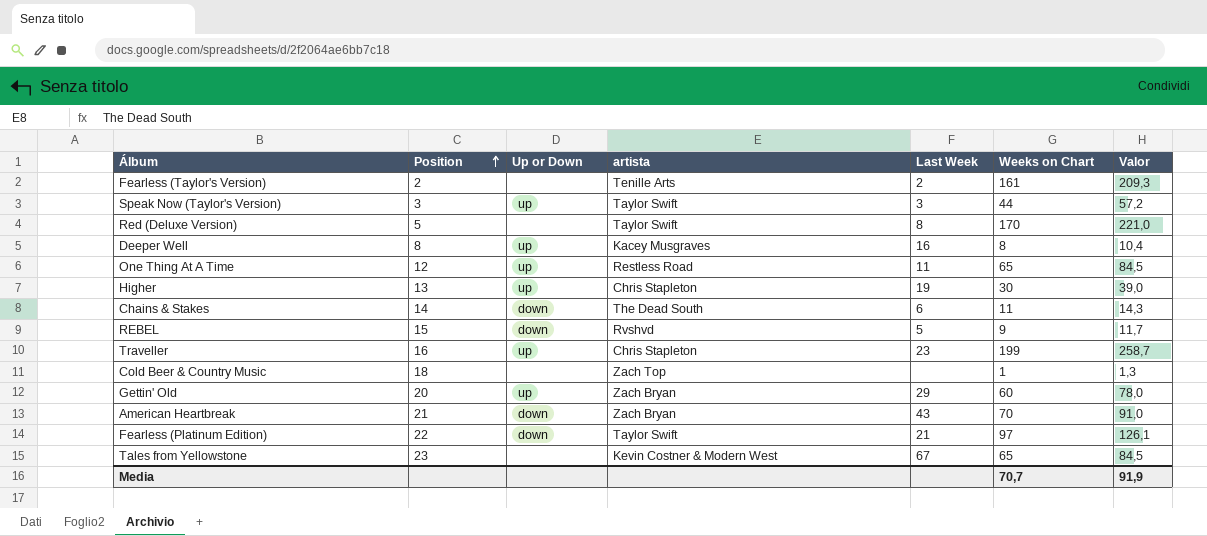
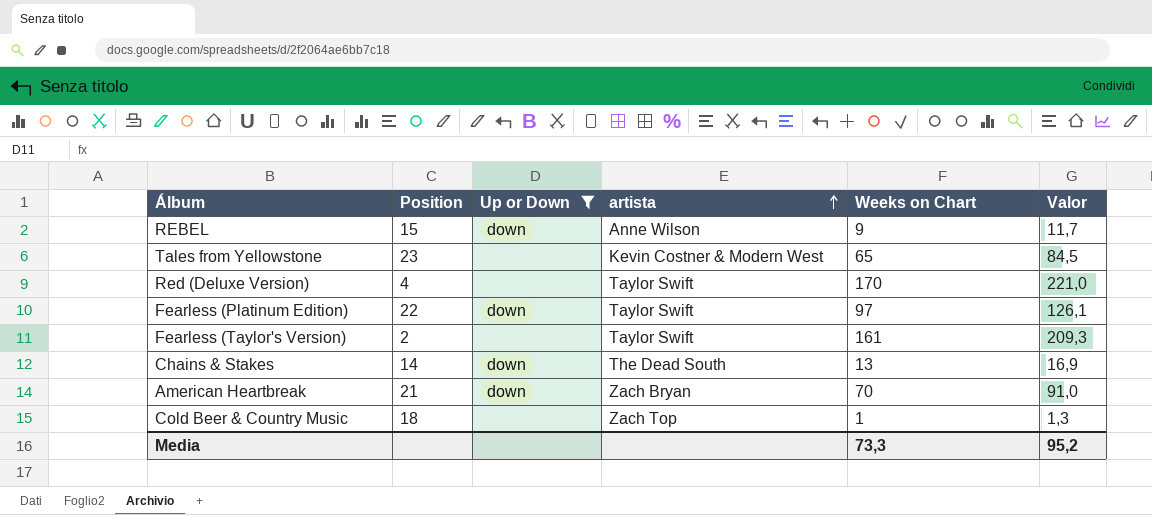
filter: none -> Up or Down != up
row order: Position ascending -> artista ascending
column Last Week | position: 5 -> none
REBEL | artista: Rvshvd -> Anne Wilson
Red (Deluxe Version) | Position: 5 -> 4
Fearless (Taylor's Version) | artista: Tenille Arts -> Taylor Swift
Chains & Stakes | Weeks on Chart: 11 -> 13
Chains & Stakes | Valor: 14,3 -> 16,9
Media | Weeks on Chart: 70,7 -> 73,3
Media | Valor: 91,9 -> 95,2

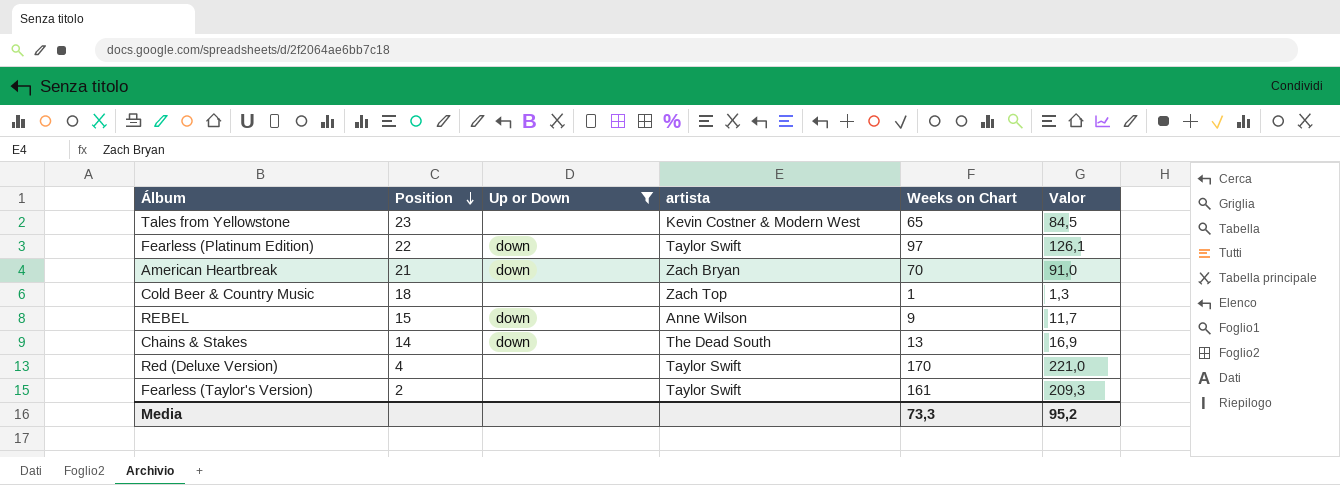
row order: artista ascending -> Position descending

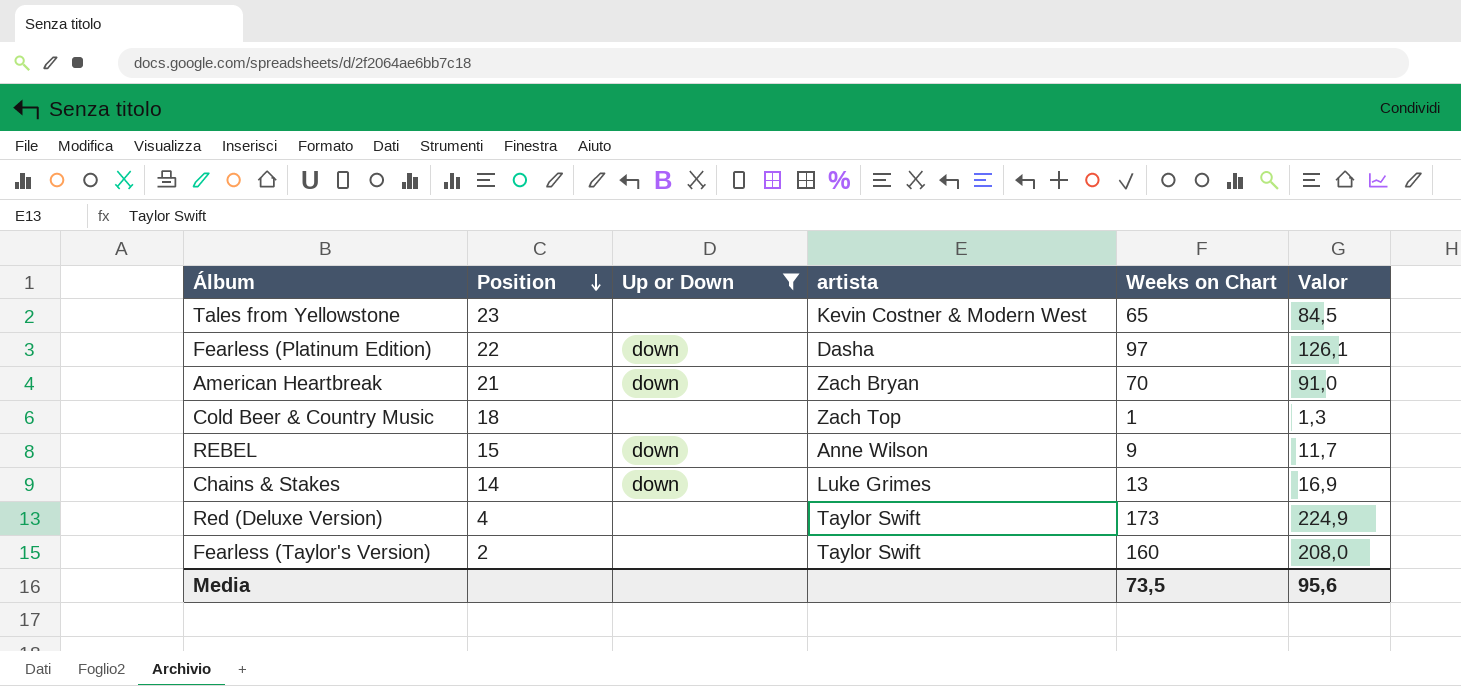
Fearless (Platinum Edition) | artista: Taylor Swift -> Dasha
Chains & Stakes | artista: The Dead South -> Luke Grimes
Red (Deluxe Version) | Weeks on Chart: 170 -> 173
Red (Deluxe Version) | Valor: 221,0 -> 224,9
Fearless (Taylor's Version) | Weeks on Chart: 161 -> 160
Fearless (Taylor's Version) | Valor: 209,3 -> 208,0
Media | Weeks on Chart: 73,3 -> 73,5
Media | Valor: 95,2 -> 95,6

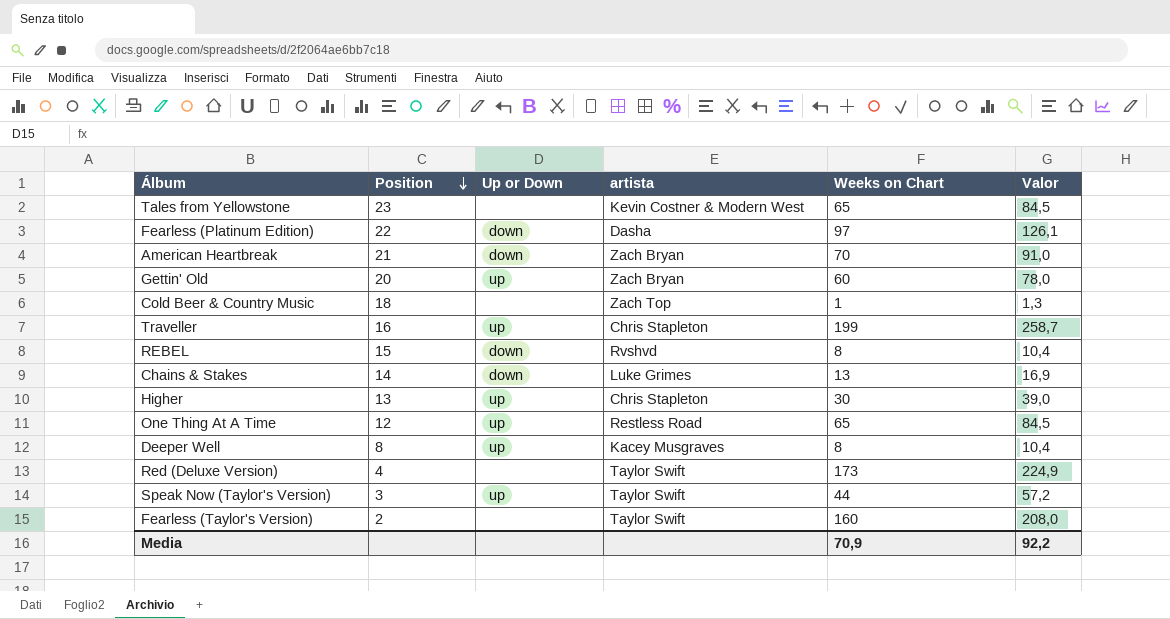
filter: Up or Down != up -> none
REBEL | artista: Anne Wilson -> Rvshvd
REBEL | Weeks on Chart: 9 -> 8
REBEL | Valor: 11,7 -> 10,4
Media | Weeks on Chart: 73,5 -> 70,9
Media | Valor: 95,6 -> 92,2

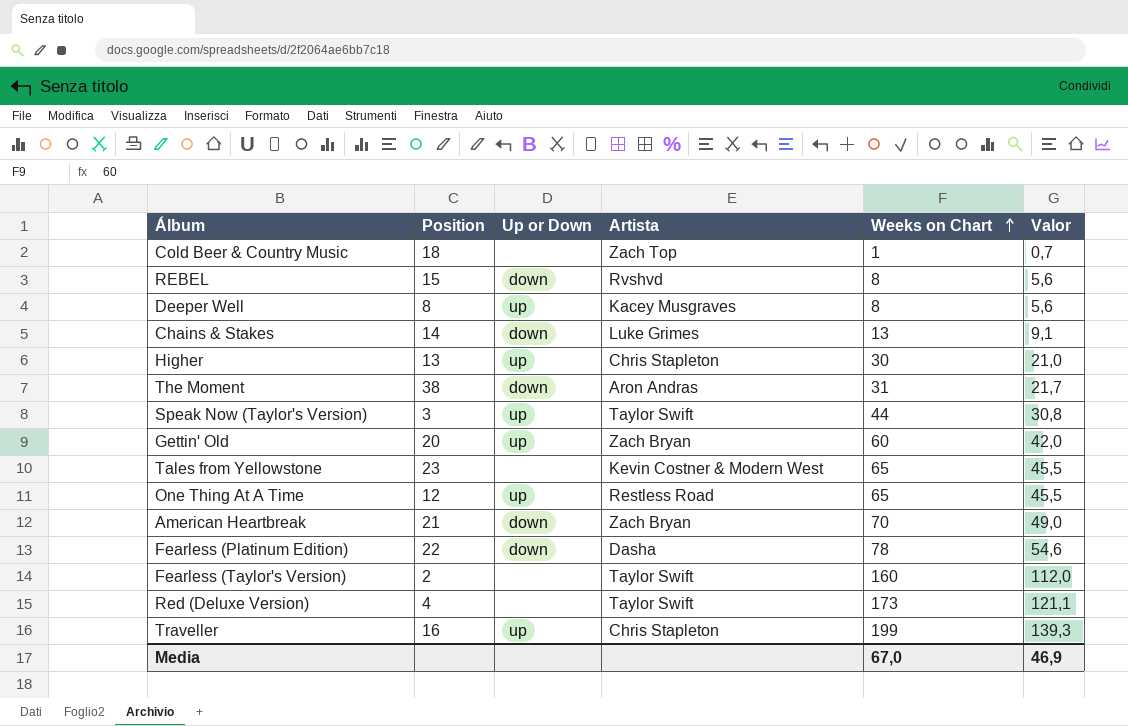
row order: Position descending -> Weeks on Chart ascending
column name: artista -> Artista
column Valor | formula: [Weeks on Chart] * 1,3 -> [Weeks on Chart] * 0,7
row The Moment: none -> 38 | down | Aron Andras | 31 | 21,7
Fearless (Platinum Edition) | Weeks on Chart: 97 -> 78
Media | Weeks on Chart: 70,9 -> 67,0
Media | Valor: 92,2 -> 46,9

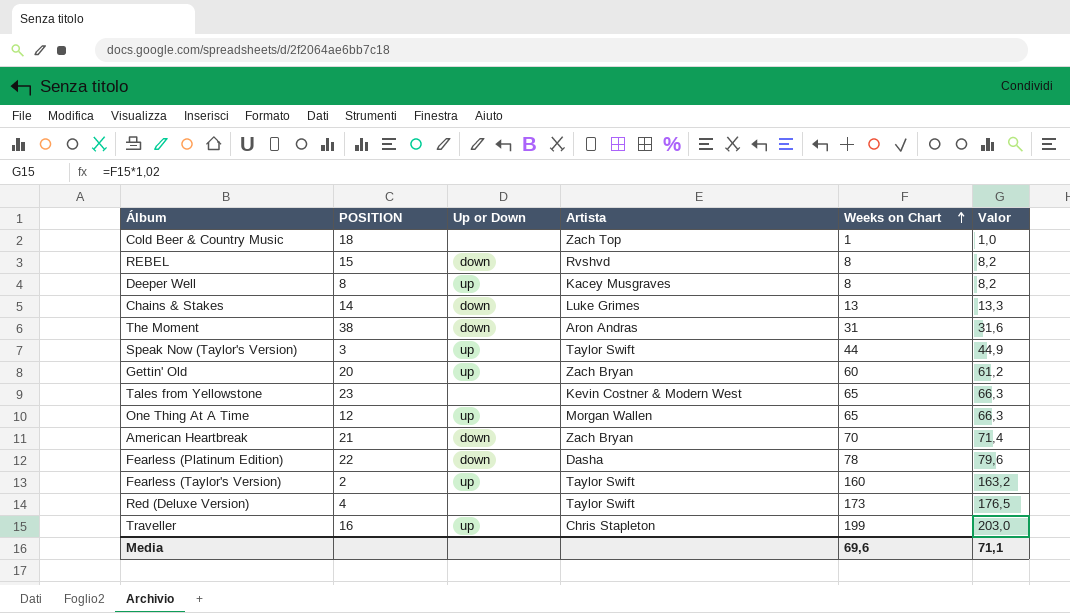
column name: Position -> POSITION
column Valor | formula: [Weeks on Chart] * 0,7 -> [Weeks on Chart] * 1,02
row Higher: 13 | up | Chris Stapleton | 30 | 21,0 -> none
One Thing At A Time | Artista: Restless Road -> Morgan Wallen
Fearless (Taylor's Version) | Up or Down: none -> up
Media | Weeks on Chart: 67,0 -> 69,6
Media | Valor: 46,9 -> 71,1

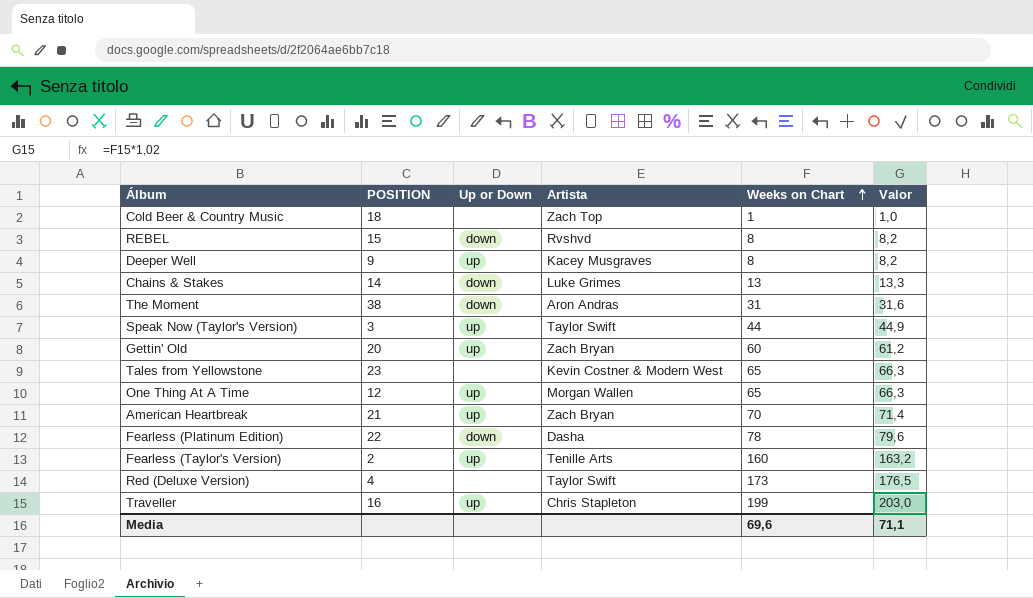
Deeper Well | POSITION: 8 -> 9
American Heartbreak | Up or Down: down -> up
Fearless (Taylor's Version) | Artista: Taylor Swift -> Tenille Arts

